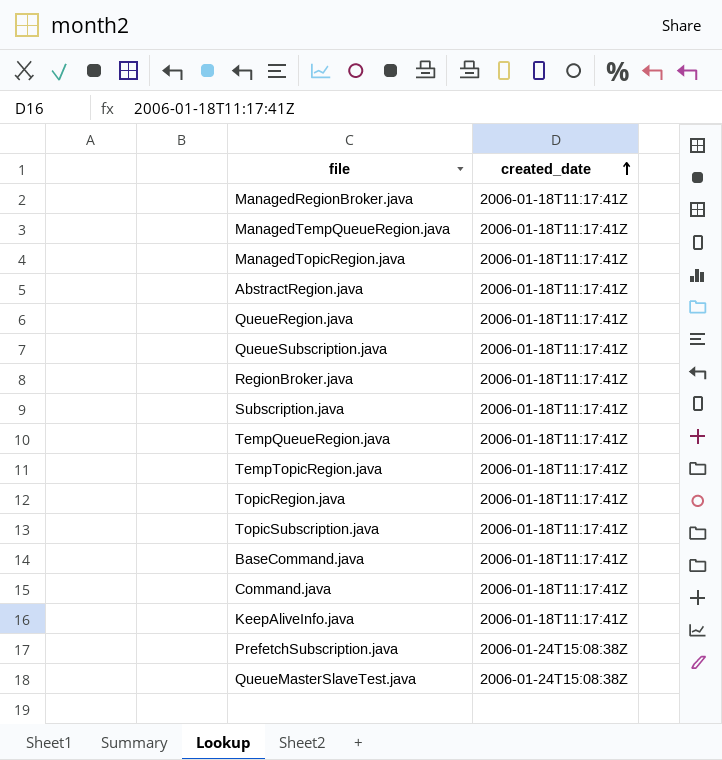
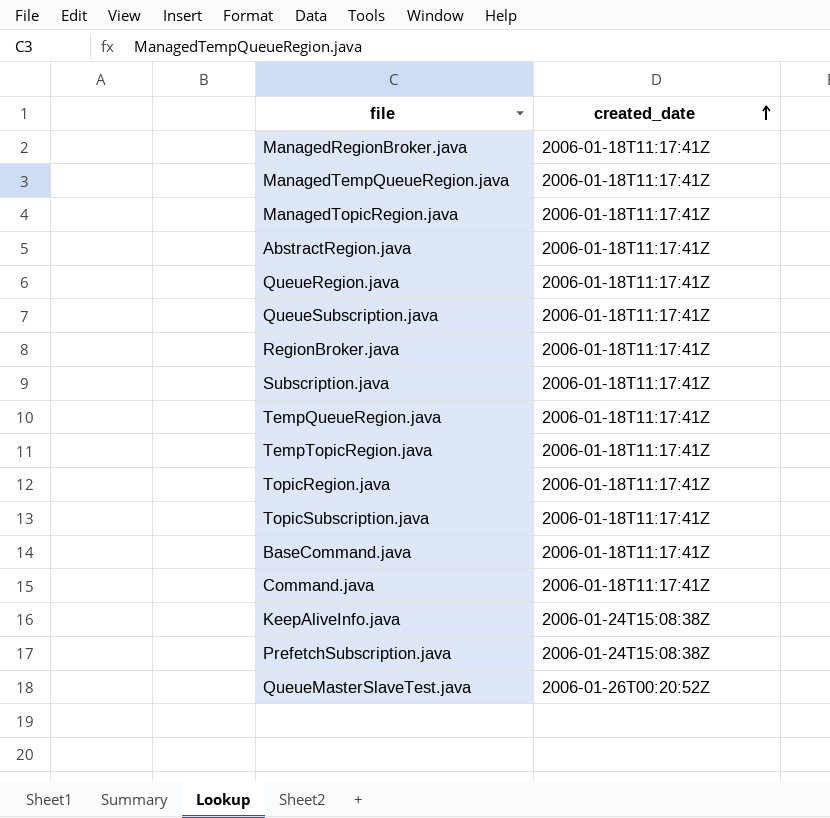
KeepAliveInfo.java | created_date: 2006-01-18T11:17:41Z -> 2006-01-24T15:08:38Z
QueueMasterSlaveTest.java | created_date: 2006-01-24T15:08:38Z -> 2006-01-26T00:20:52Z

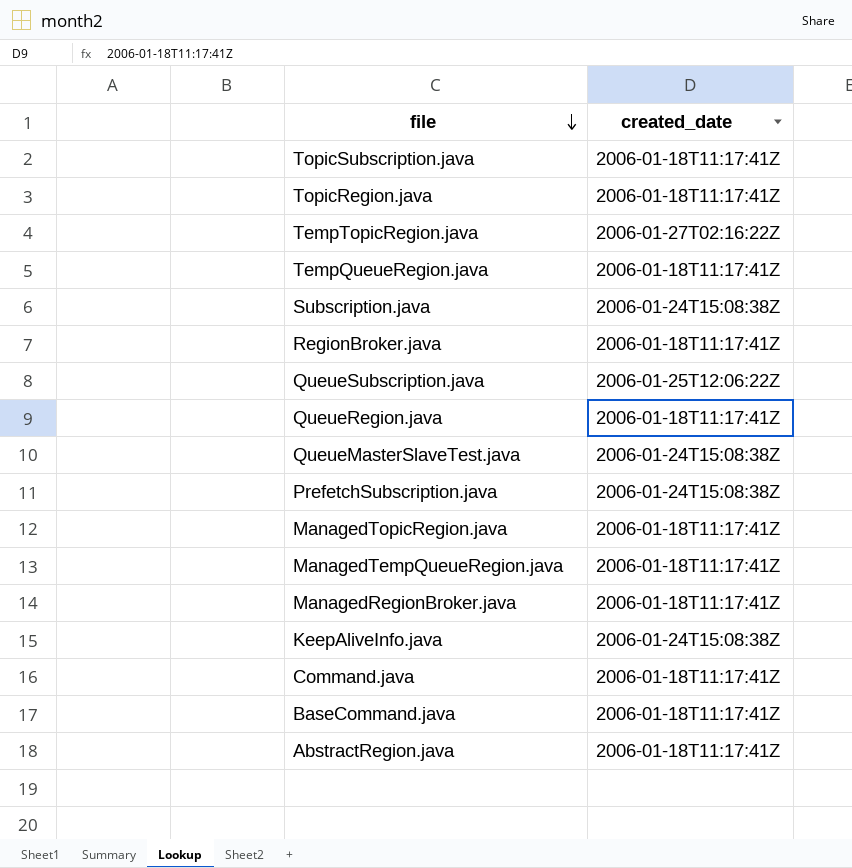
row order: created_date ascending -> file descending
TempTopicRegion.java | created_date: 2006-01-18T11:17:41Z -> 2006-01-27T02:16:22Z
Subscription.java | created_date: 2006-01-18T11:17:41Z -> 2006-01-24T15:08:38Z
QueueSubscription.java | created_date: 2006-01-18T11:17:41Z -> 2006-01-25T12:06:22Z
QueueMasterSlaveTest.java | created_date: 2006-01-26T00:20:52Z -> 2006-01-24T15:08:38Z

